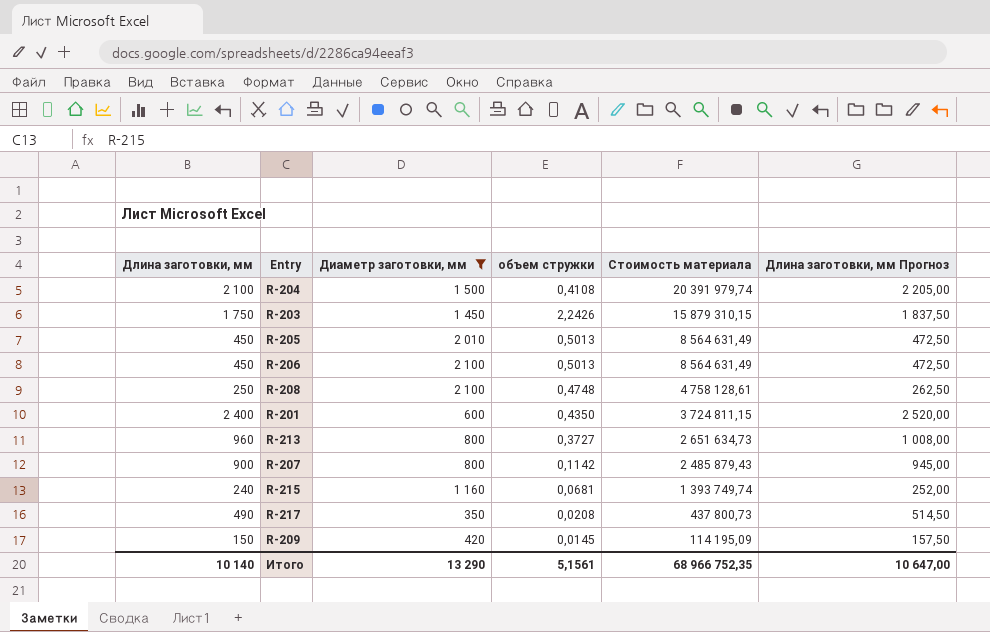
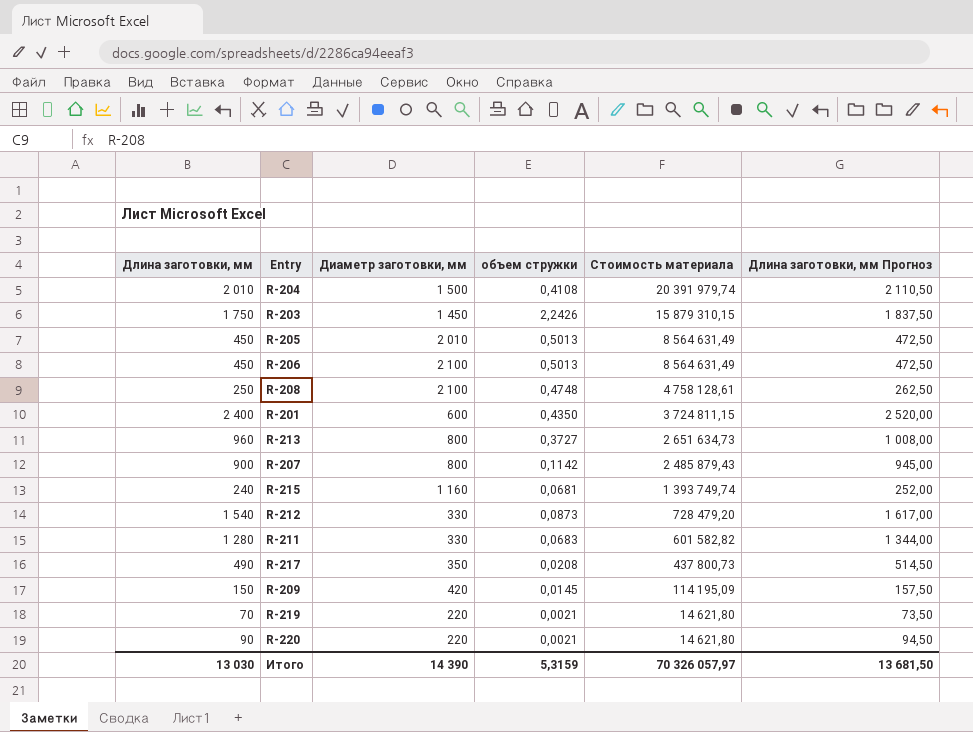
filter: Диаметр заготовки, мм >= 350 -> none
R-204 | Длина заготовки, мм: 2 100 -> 2 010
R-204 | Длина заготовки, мм Прогноз: 2 205,00 -> 2 110,50
Итого | Длина заготовки, мм: 10 140 -> 13 030
Итого | Диаметр заготовки, мм: 13 290 -> 14 390
Итого | объем стружки: 5,1561 -> 5,3159
Итого | Стоимость материала: 68 966 752,35 -> 70 326 057,97
Итого | Длина заготовки, мм Прогноз: 10 647,00 -> 13 681,50

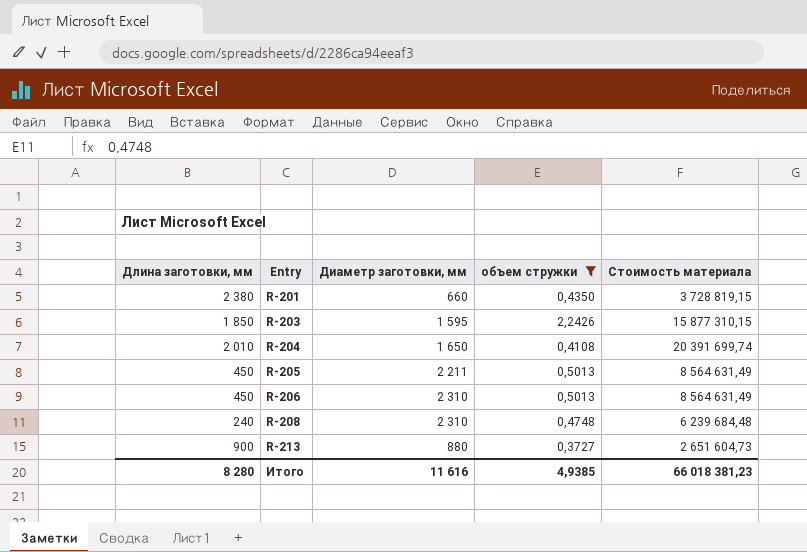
filter: none -> объем стружки >= 0,3727
row order: Стоимость материала descending -> Entry ascending
column Длина заготовки, мм Прогноз | formula: [Длина заготовки, мм] * 1,05 -> none
R-201 | Длина заготовки, мм: 2 400 -> 2 380
R-201 | Диаметр заготовки, мм: 600 -> 660
R-201 | Стоимость материала: 3 724 811,15 -> 3 728 819,15
R-203 | Длина заготовки, мм: 1 750 -> 1 850
R-203 | Диаметр заготовки, мм: 1 450 -> 1 595
R-203 | Стоимость материала: 15 879 310,15 -> 15 877 310,15
R-204 | Диаметр заготовки, мм: 1 500 -> 1 650
R-204 | Стоимость материала: 20 391 979,74 -> 20 391 699,74
R-205 | Диаметр заготовки, мм: 2 010 -> 2 211
R-206 | Диаметр заготовки, мм: 2 100 -> 2 310
R-208 | Длина заготовки, мм: 250 -> 240
R-208 | Диаметр заготовки, мм: 2 100 -> 2 310
R-208 | Стоимость материала: 4 758 128,61 -> 6 239 684,48
R-213 | Длина заготовки, мм: 960 -> 900
R-213 | Диаметр заготовки, мм: 800 -> 880
R-213 | Стоимость материала: 2 651 634,73 -> 2 651 604,73
Итого | Длина заготовки, мм: 13 030 -> 8 280
Итого | Диаметр заготовки, мм: 14 390 -> 11 616
Итого | объем стружки: 5,3159 -> 4,9385
Итого | Стоимость материала: 70 326 057,97 -> 66 018 381,23

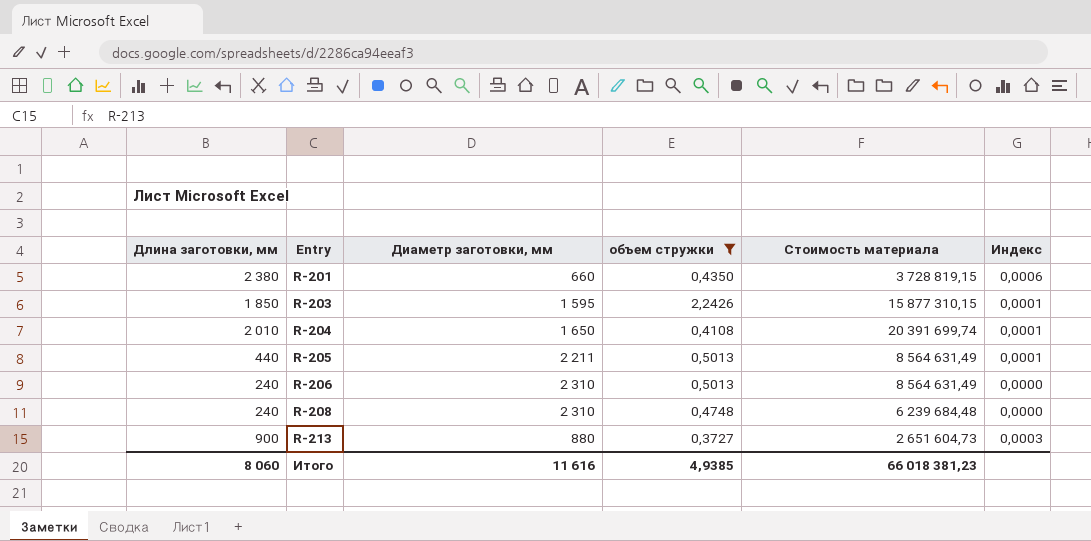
column Индекс | formula: none -> [Длина заготовки, мм] / [Стоимость материала]
R-205 | Длина заготовки, мм: 450 -> 440
R-206 | Длина заготовки, мм: 450 -> 240
Итого | Длина заготовки, мм: 8 280 -> 8 060

